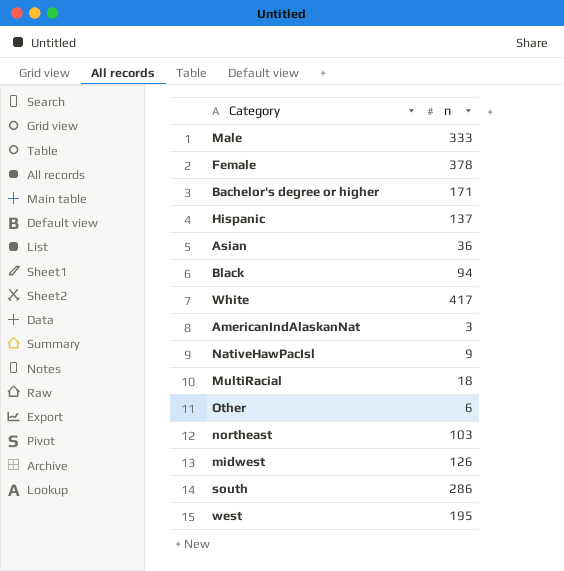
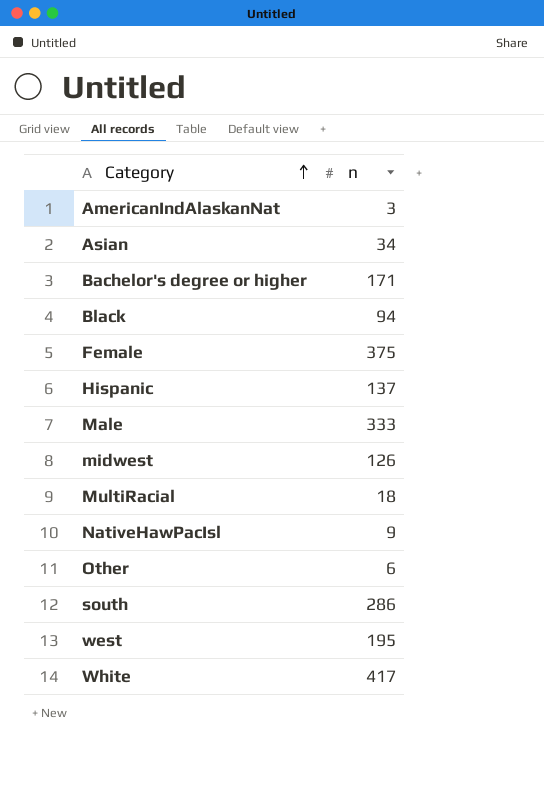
row order: none -> Category ascending
row northeast: 103 -> none
Asian | n: 36 -> 34
Female | n: 378 -> 375

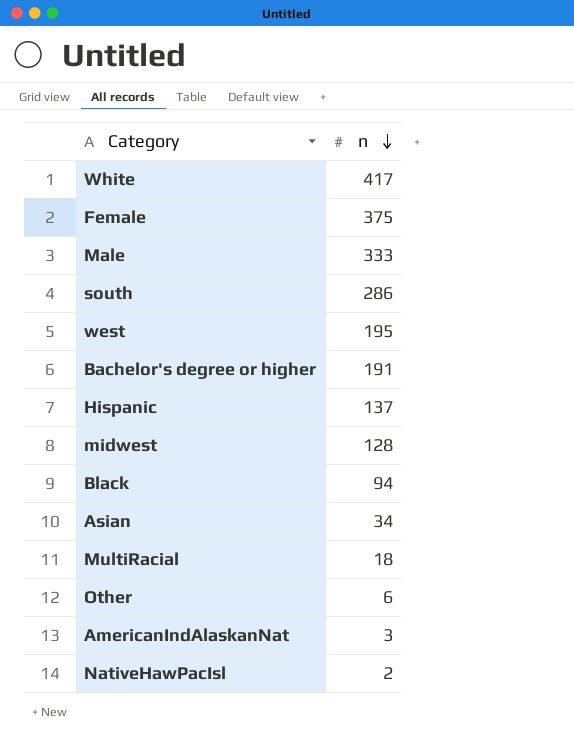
row order: Category ascending -> n descending
Bachelor's degree or higher | n: 171 -> 191
midwest | n: 126 -> 128
NativeHawPacIsl | n: 9 -> 2

